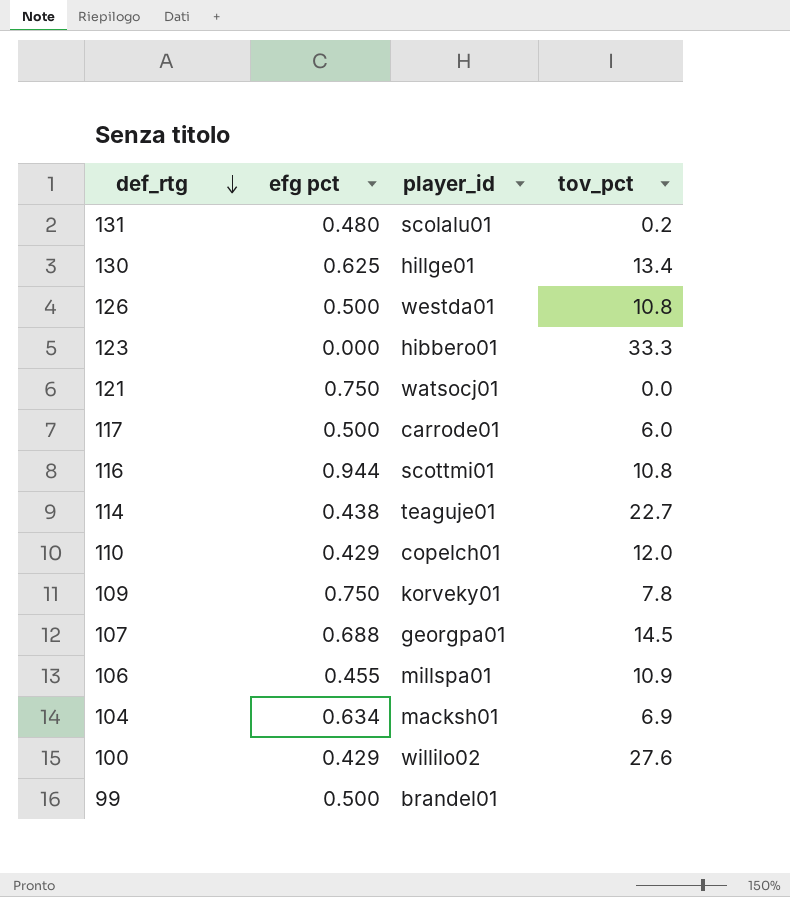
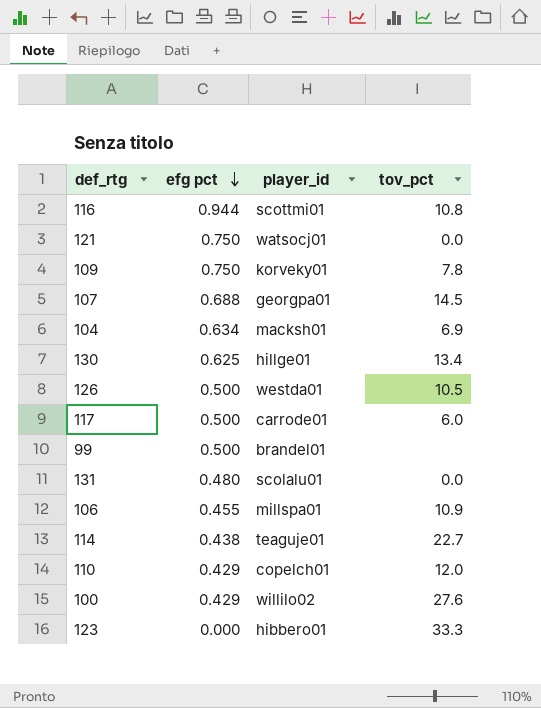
row order: def_rtg descending -> efg pct descending
126 | tov_pct: 10.8 -> 10.5
131 | tov_pct: 0.2 -> 0.0

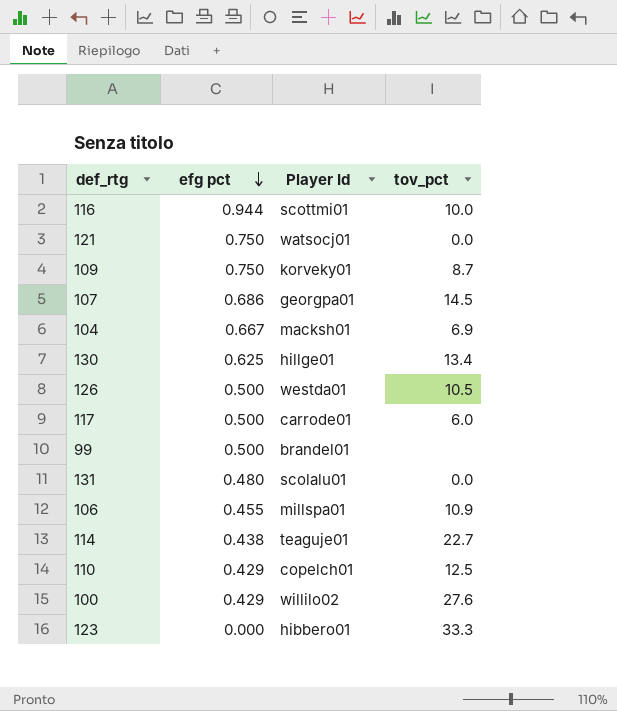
column name: player_id -> Player Id
116 | tov_pct: 10.8 -> 10.0
109 | tov_pct: 7.8 -> 8.7
107 | efg pct: 0.688 -> 0.686
104 | efg pct: 0.634 -> 0.667
110 | tov_pct: 12.0 -> 12.5

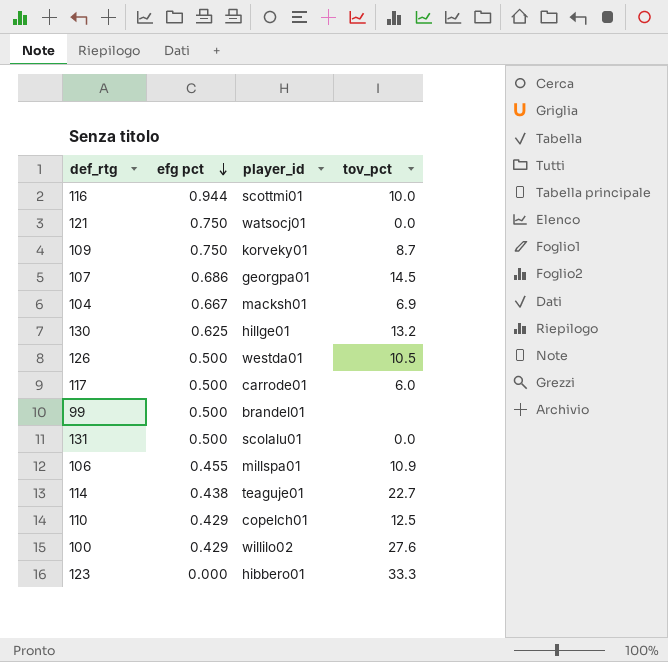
column name: Player Id -> player_id
130 | tov_pct: 13.4 -> 13.2
131 | efg pct: 0.480 -> 0.500

